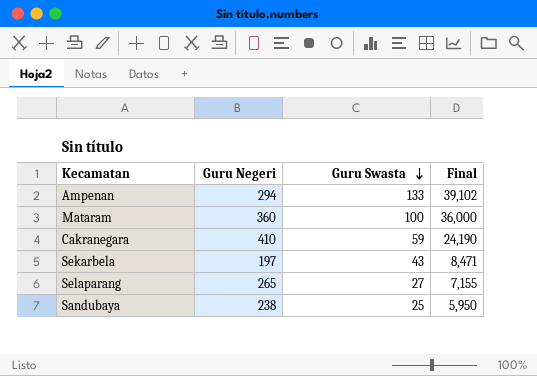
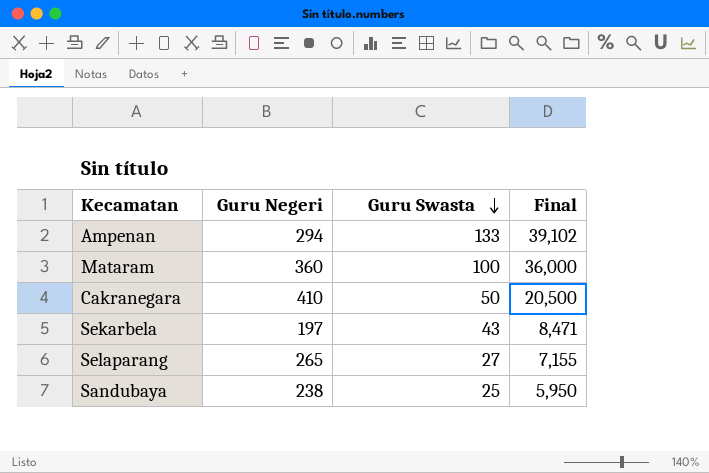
Cakranegara | Guru Swasta: 59 -> 50
Cakranegara | Final: 24,190 -> 20,500

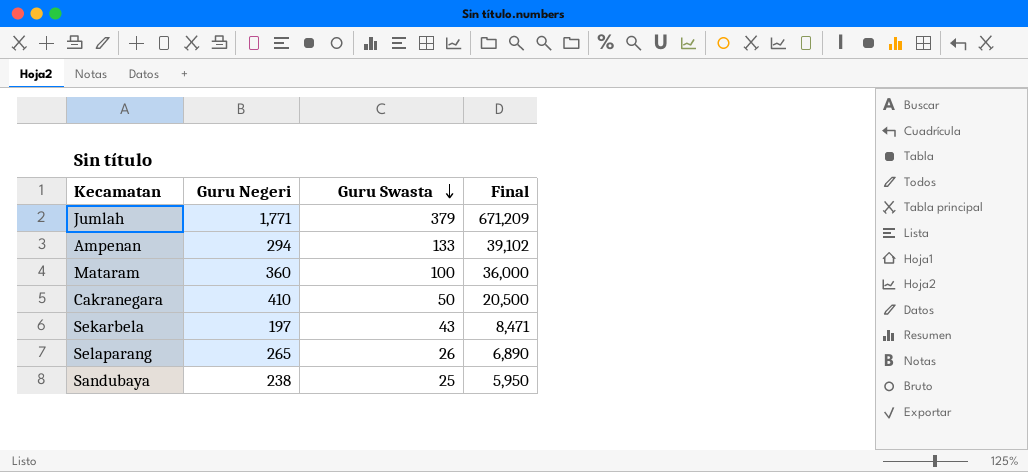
row Jumlah: none -> 1,771 | 379 | 671,209
Selaparang | Guru Swasta: 27 -> 26
Selaparang | Final: 7,155 -> 6,890

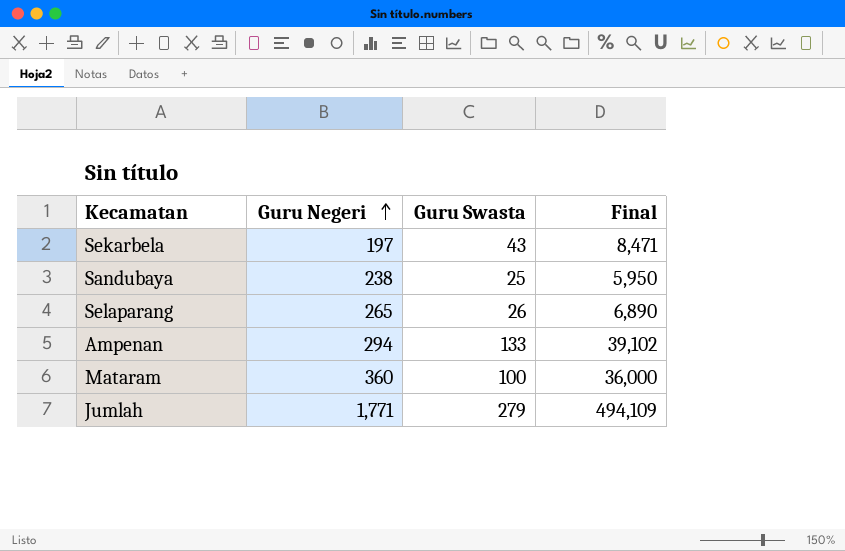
row order: Guru Swasta descending -> Guru Negeri ascending
row Cakranegara: 410 | 50 | 20,500 -> none
Jumlah | Guru Swasta: 379 -> 279
Jumlah | Final: 671,209 -> 494,109

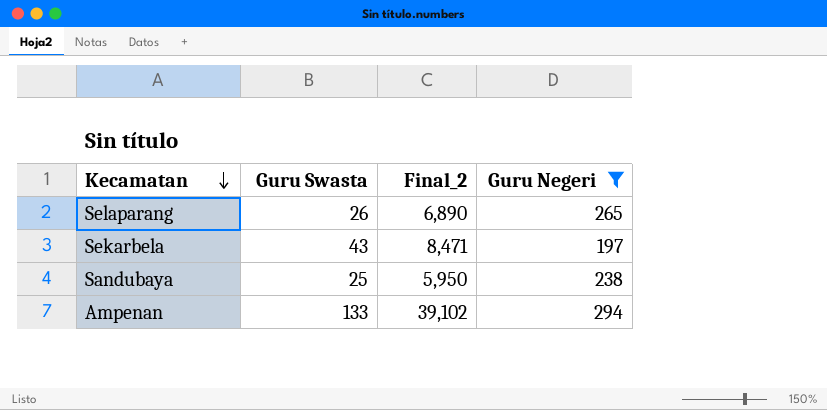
filter: none -> Guru Negeri <= 294
row order: Guru Negeri ascending -> Kecamatan descending
column name: Final -> Final_2
column Guru Negeri | position: 2 -> 4

